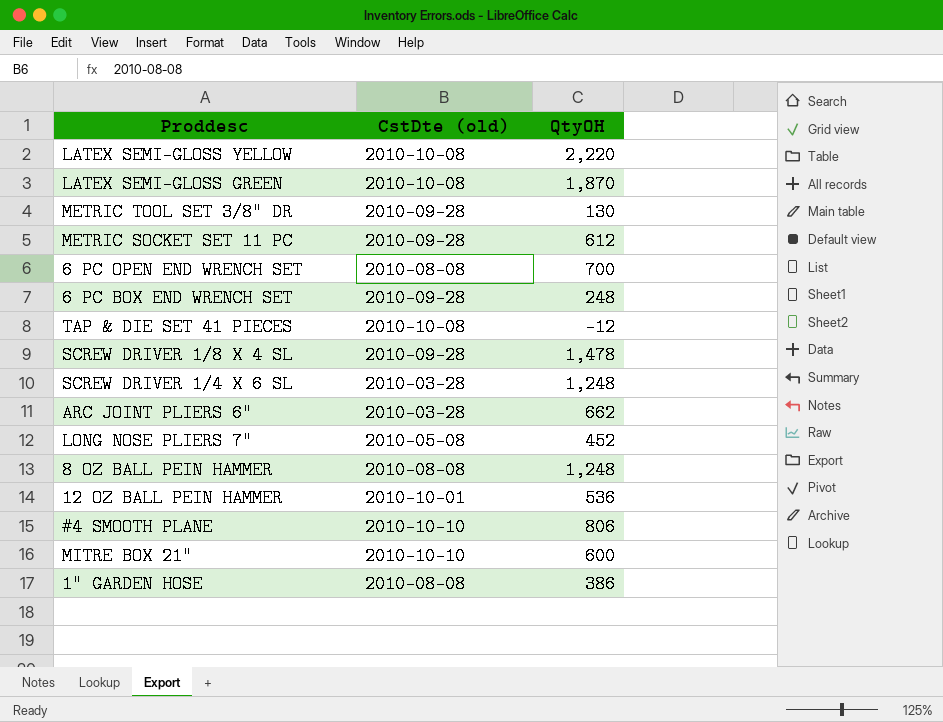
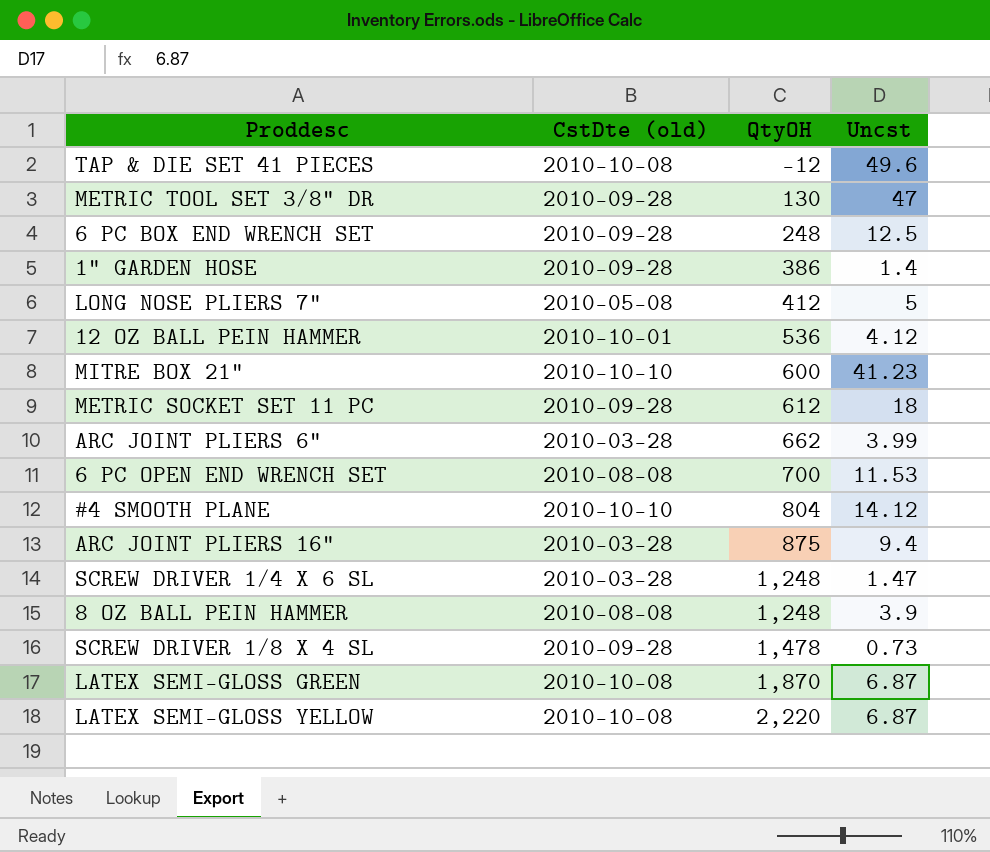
row order: none -> QtyOH ascending
column Uncst | position: none -> 4
1" GARDEN HOSE | CstDte (old): 2010-08-08 -> 2010-09-28
LONG NOSE PLIERS 7" | QtyOH: 452 -> 412
#4 SMOOTH PLANE | QtyOH: 806 -> 804
row ARC JOINT PLIERS 16": none -> 2010-03-28 | 875 | 9.4

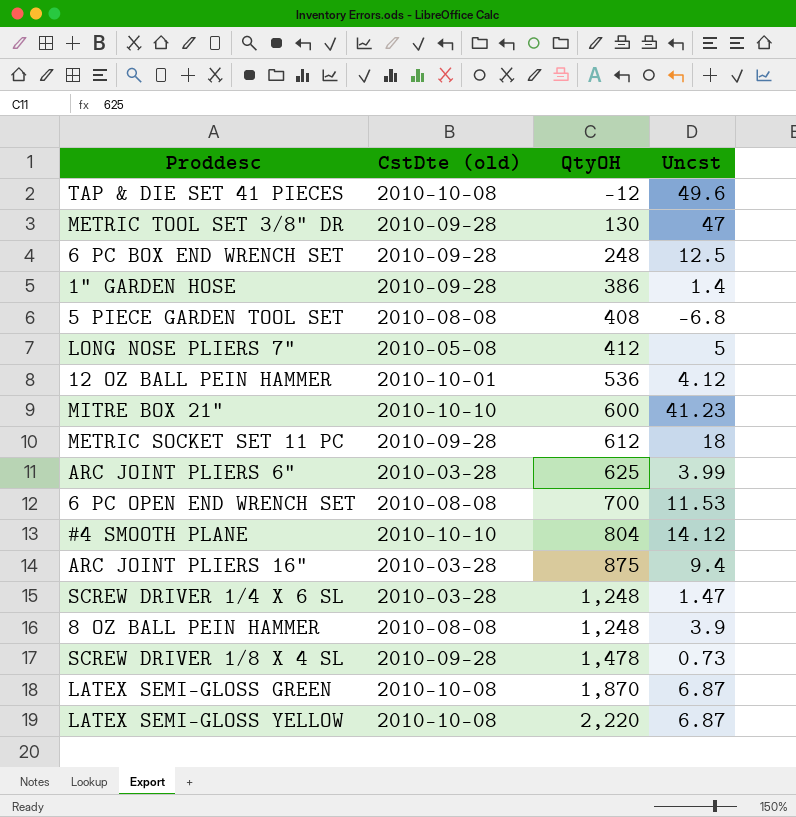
row 5 PIECE GARDEN TOOL SET: none -> 2010-08-08 | 408 | -6.8
ARC JOINT PLIERS 6" | QtyOH: 662 -> 625

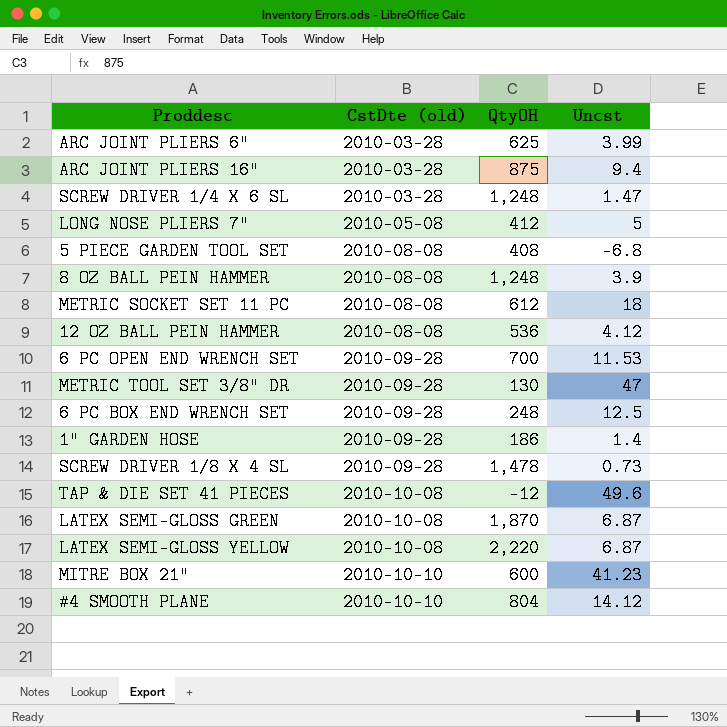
row order: QtyOH ascending -> CstDte (old) ascending
METRIC SOCKET SET 11 PC | CstDte (old): 2010-09-28 -> 2010-08-08
12 OZ BALL PEIN HAMMER | CstDte (old): 2010-10-01 -> 2010-08-08
6 PC OPEN END WRENCH SET | CstDte (old): 2010-08-08 -> 2010-09-28
1" GARDEN HOSE | QtyOH: 386 -> 186

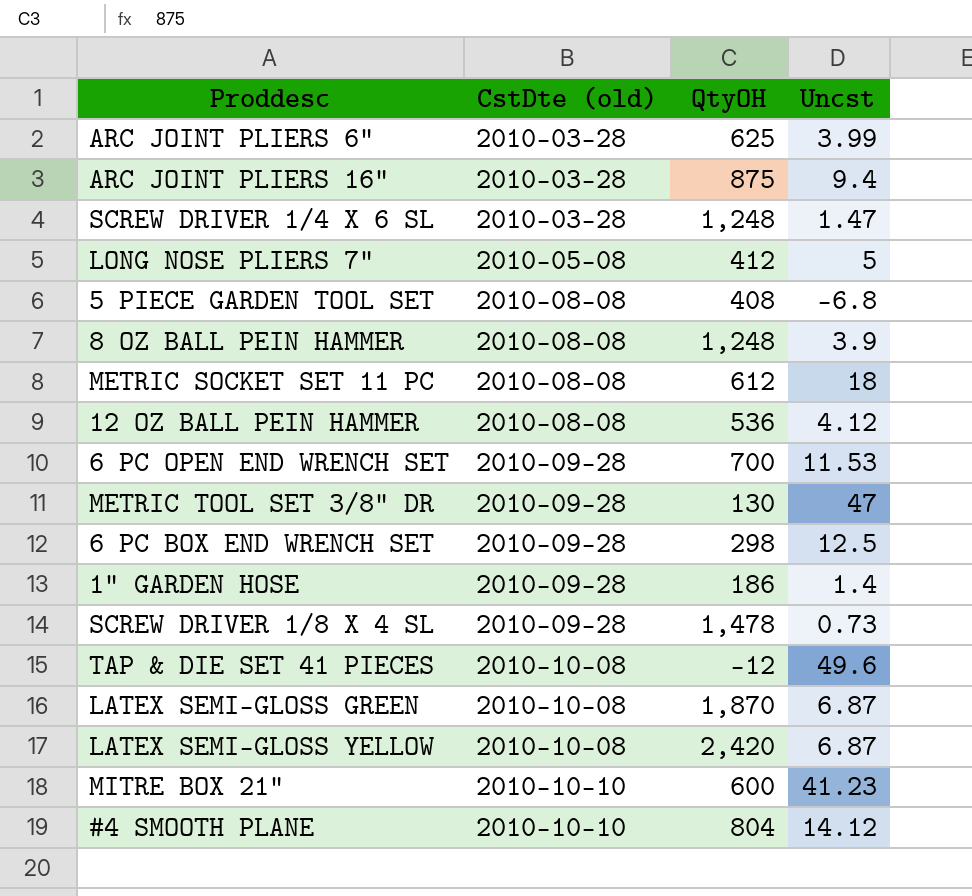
6 PC BOX END WRENCH SET | QtyOH: 248 -> 298
LATEX SEMI-GLOSS YELLOW | QtyOH: 2,220 -> 2,420

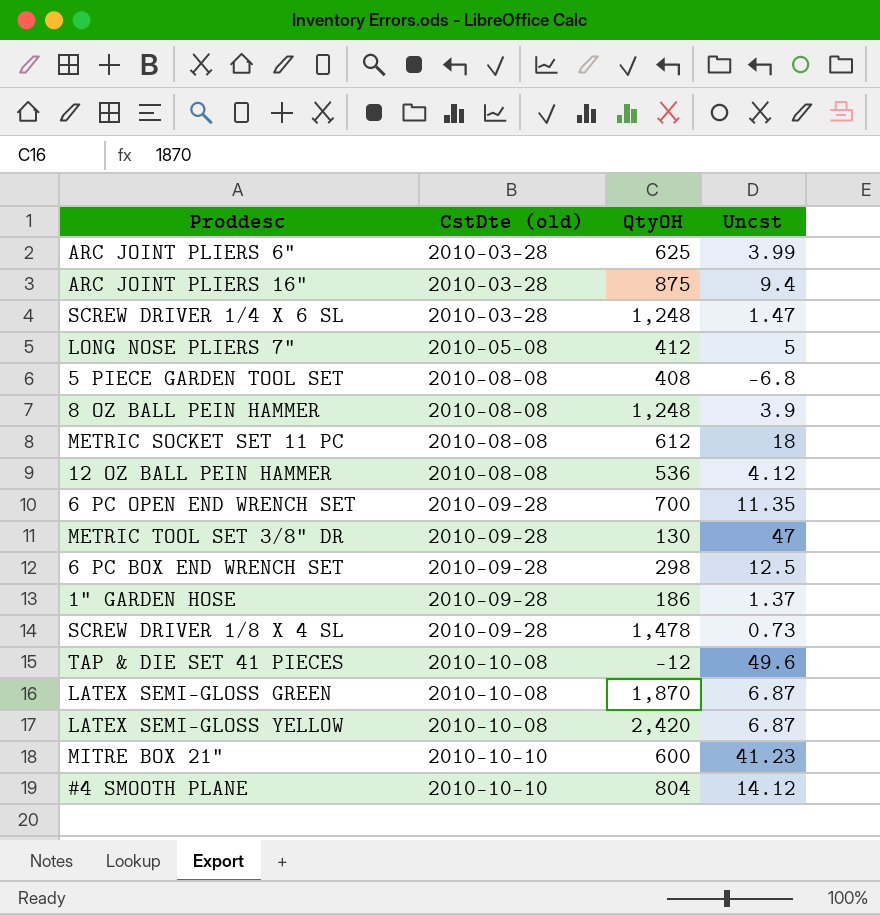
6 PC OPEN END WRENCH SET | Uncst: 11.53 -> 11.35
1" GARDEN HOSE | Uncst: 1.4 -> 1.37

